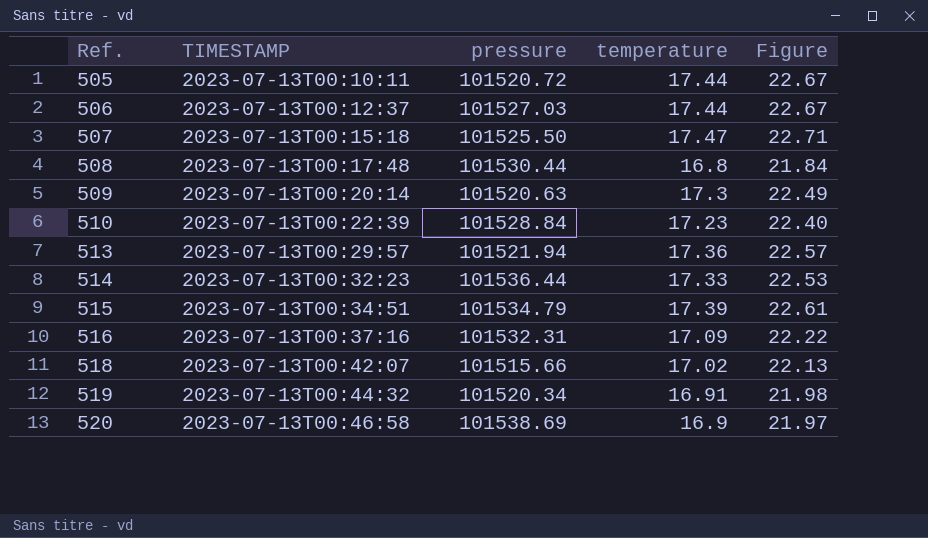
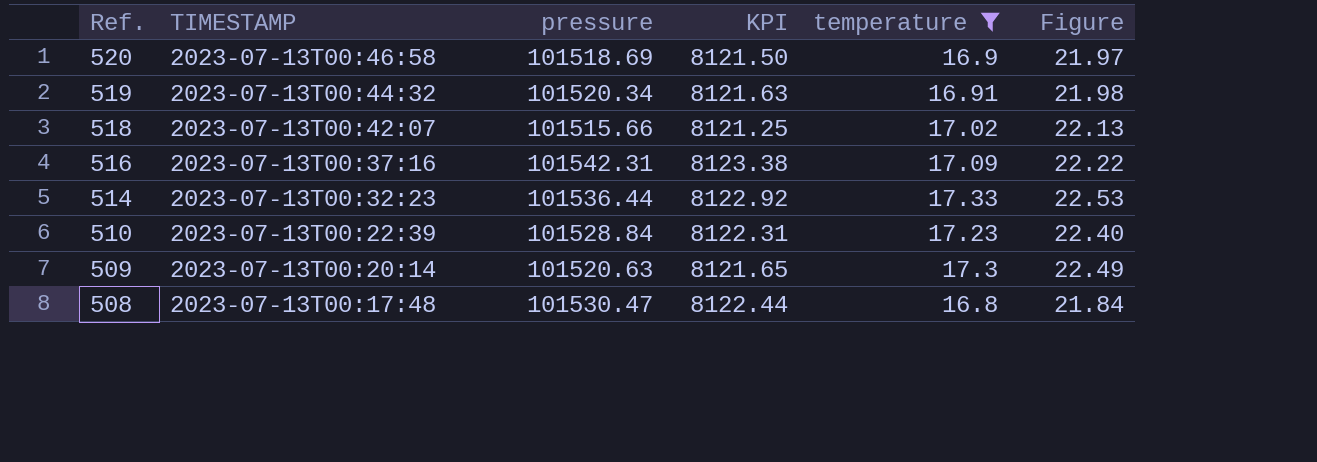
filter: none -> temperature <= 17.33
row order: Ref. ascending -> Ref. descending
column KPI | formula: none -> [pressure] * 0.08
520 | pressure: 101538.69 -> 101518.69
516 | pressure: 101532.31 -> 101542.31
508 | pressure: 101530.44 -> 101530.47

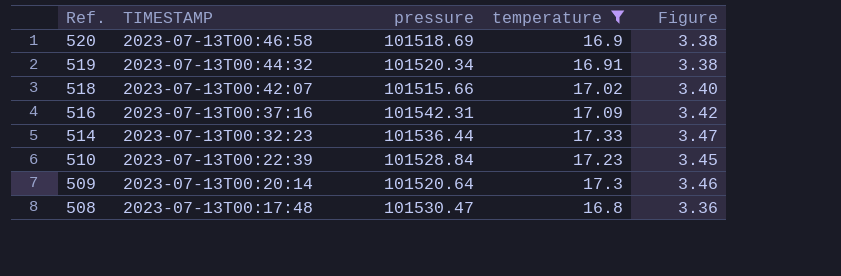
column KPI | formula: [pressure] * 0.08 -> none
column Figure | formula: [temperature] * 1.3 -> [temperature] * 0.2
509 | pressure: 101520.63 -> 101520.64

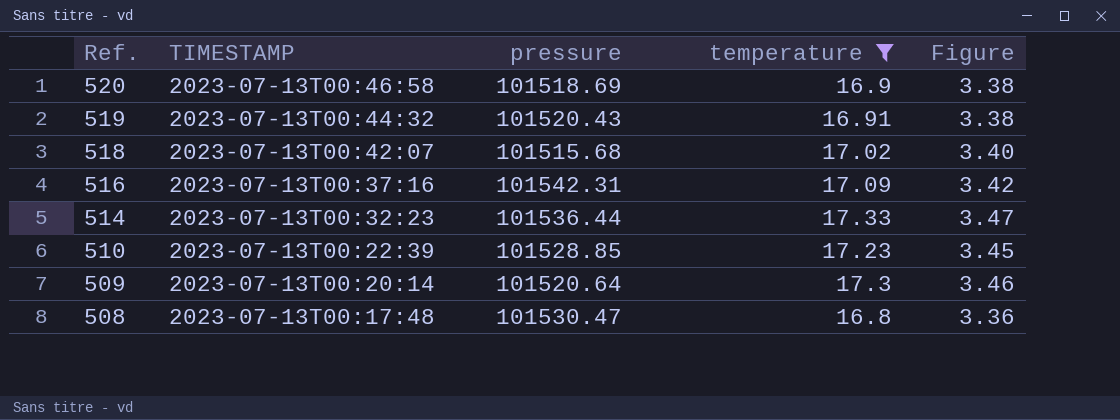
519 | pressure: 101520.34 -> 101520.43
518 | pressure: 101515.66 -> 101515.68
510 | pressure: 101528.84 -> 101528.85

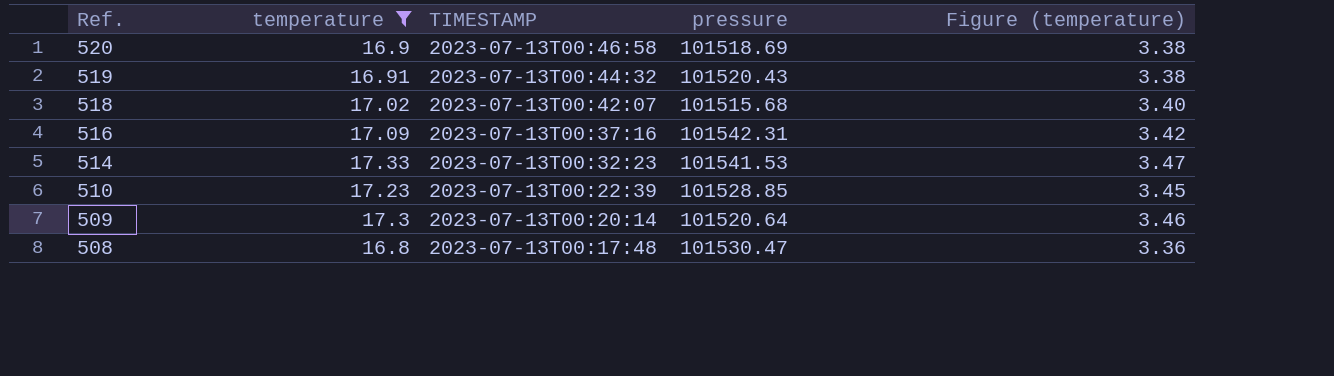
column temperature | position: 4 -> 2
column name: Figure -> Figure (temperature)
514 | pressure: 101536.44 -> 101541.53

